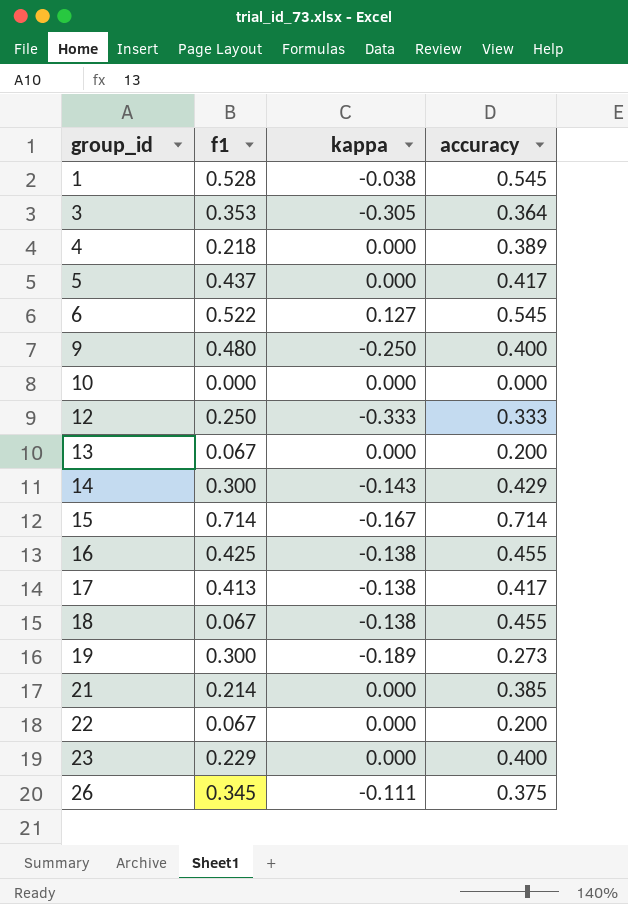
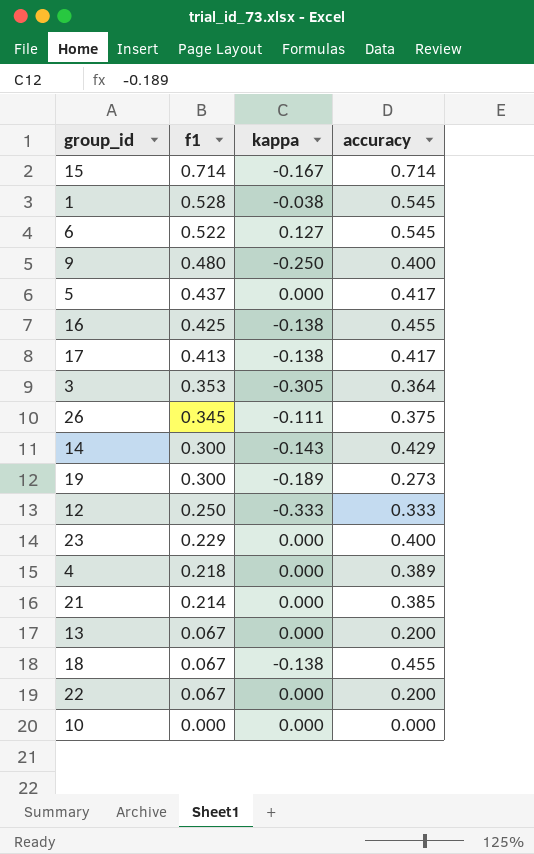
row order: group_id ascending -> f1 descending

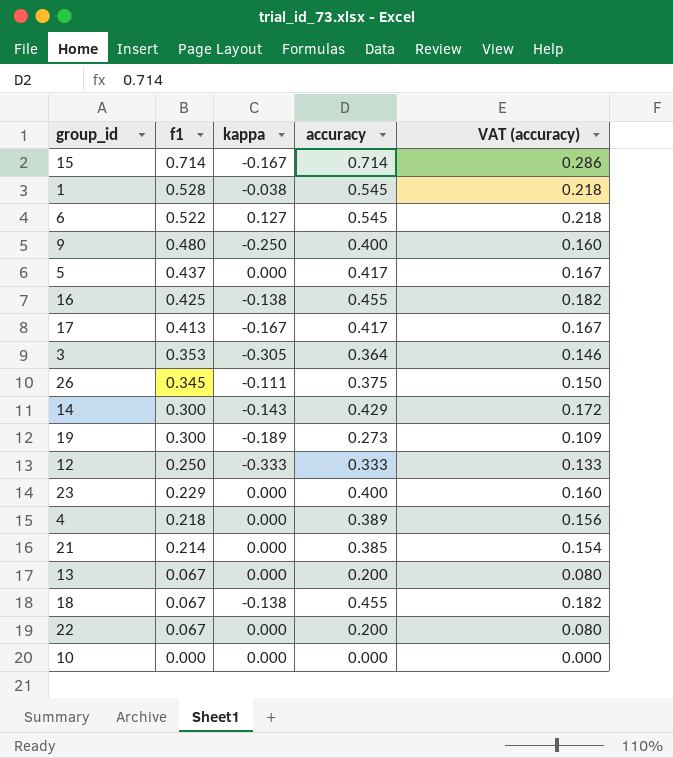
column VAT (accuracy) | formula: none -> [accuracy] * 0.4
17 | kappa: -0.138 -> -0.167

